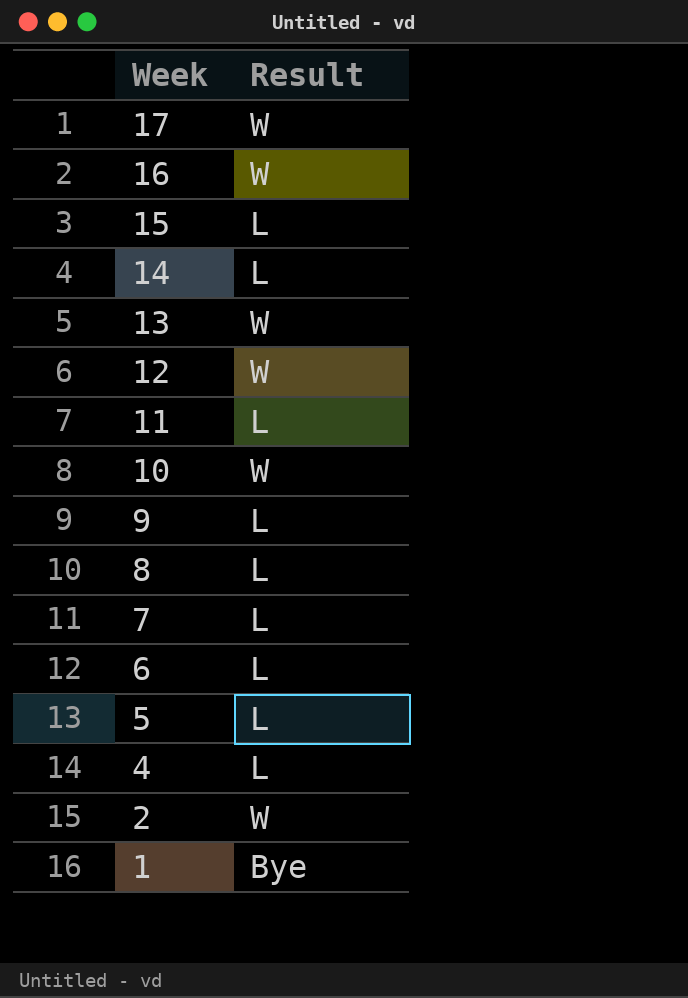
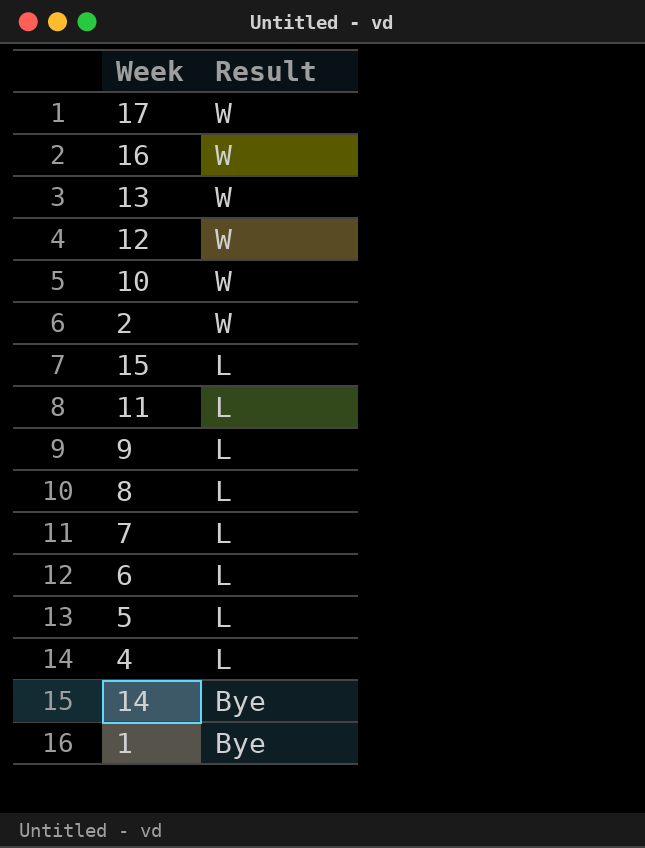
row order: Week descending -> Result descending
14 | Result: L -> Bye

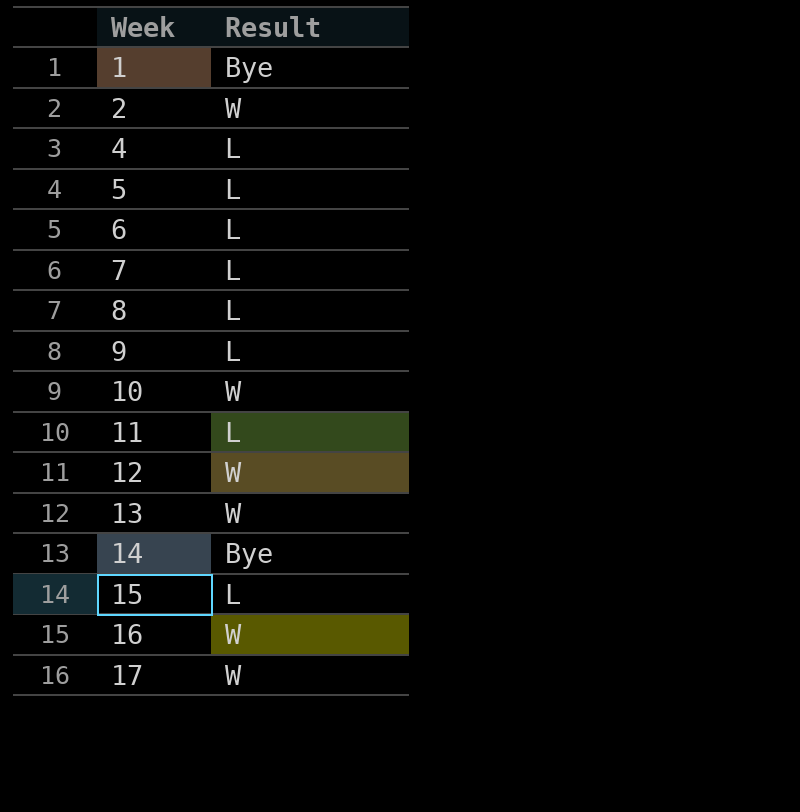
row order: Result descending -> Week ascending

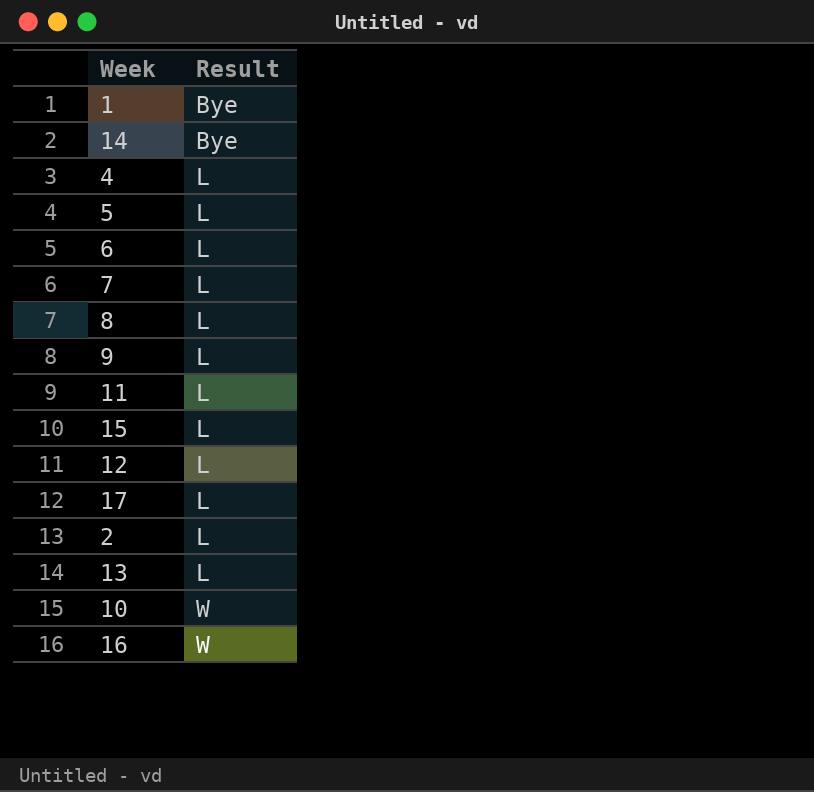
row order: Week ascending -> Result ascending
12 | Result: W -> L
17 | Result: W -> L
2 | Result: W -> L
13 | Result: W -> L

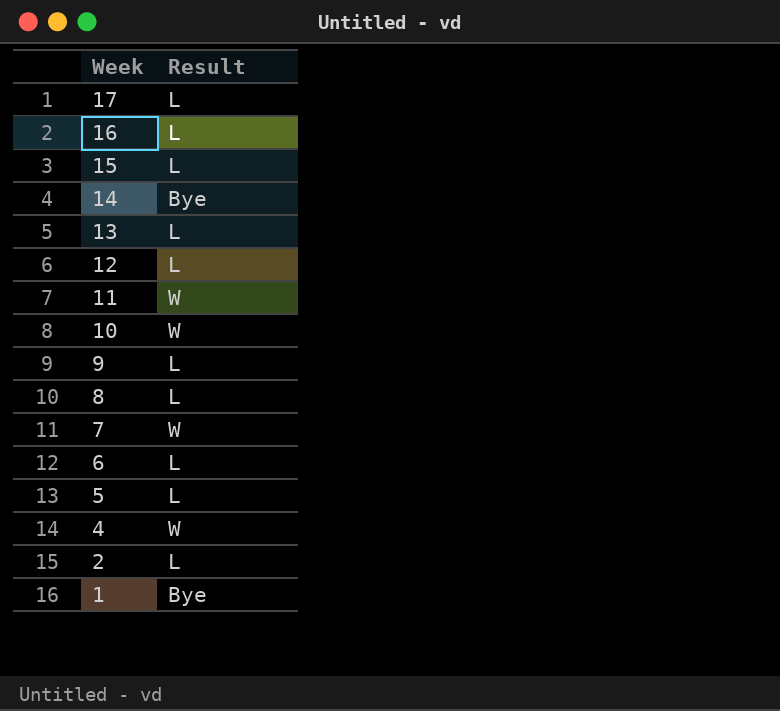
row order: Result ascending -> Week descending
16 | Result: W -> L
11 | Result: L -> W
7 | Result: L -> W
4 | Result: L -> W

